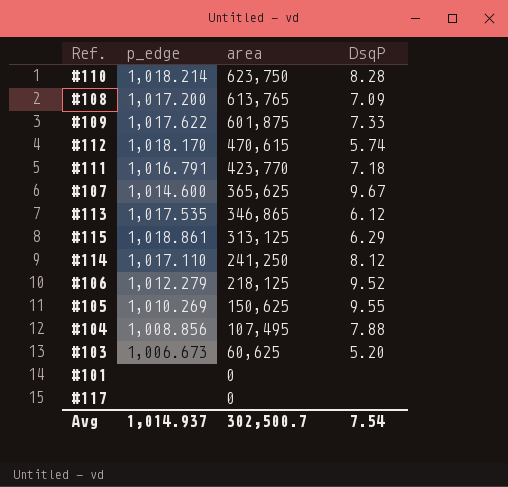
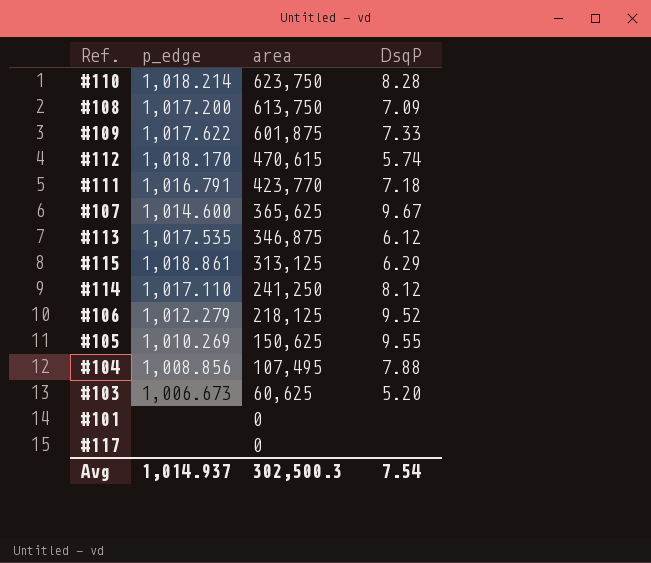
#108 | area: 613,765 -> 613,750
#113 | area: 346,865 -> 346,875
Avg | area: 302,500.7 -> 302,500.3

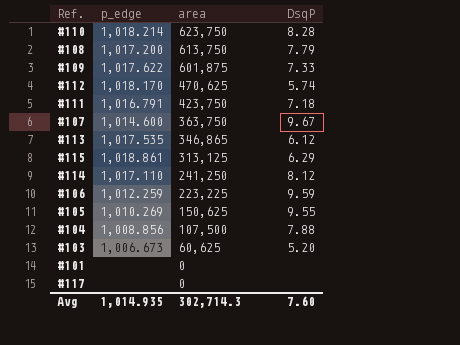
#108 | DsqP: 7.09 -> 7.79
#112 | area: 470,615 -> 470,625
#111 | area: 423,770 -> 423,750
#107 | area: 365,625 -> 363,750
#113 | area: 346,875 -> 346,865
#106 | p_edge: 1,012.279 -> 1,012.259
#106 | area: 218,125 -> 223,225
#106 | DsqP: 9.52 -> 9.59
#104 | area: 107,495 -> 107,500
Avg | p_edge: 1,014.937 -> 1,014.935
Avg | area: 302,500.3 -> 302,714.3
Avg | DsqP: 7.54 -> 7.60

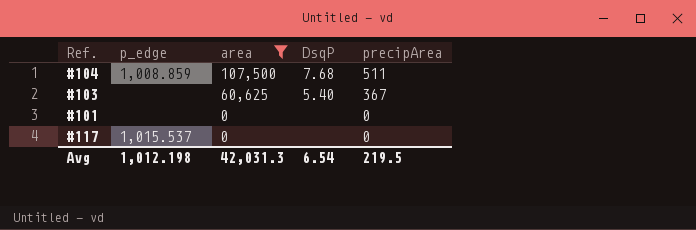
filter: none -> area <= 107,500
column precipArea | position: none -> 5
#104 | p_edge: 1,008.856 -> 1,008.859
#104 | DsqP: 7.88 -> 7.68
#103 | p_edge: 1,006.673 -> none
#103 | DsqP: 5.20 -> 5.40
#117 | p_edge: none -> 1,015.537
Avg | p_edge: 1,014.935 -> 1,012.198
Avg | area: 302,714.3 -> 42,031.3
Avg | DsqP: 7.60 -> 6.54

